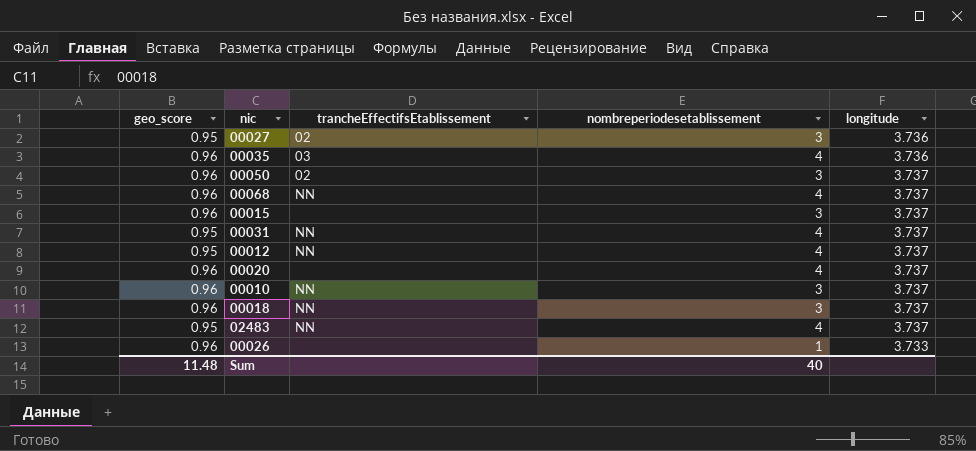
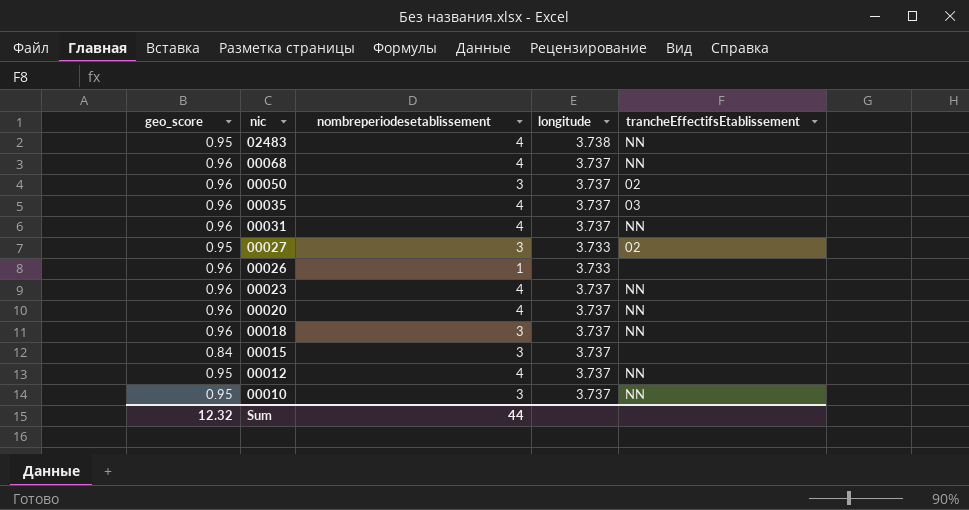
row order: none -> nic descending
column trancheEffectifsEtablissement | position: 3 -> 5
02483 | longitude: 3.737 -> 3.738
00035 | longitude: 3.736 -> 3.737
00031 | geo_score: 0.95 -> 0.96
00027 | longitude: 3.736 -> 3.733
row 00023: none -> 0.96 | 4 | 3.737 | NN
00020 | trancheEffectifsEtablissement: none -> NN
00015 | geo_score: 0.96 -> 0.84
00010 | geo_score: 0.96 -> 0.95
Sum | geo_score: 11.48 -> 12.32
Sum | nombreperiodesetablissement: 40 -> 44

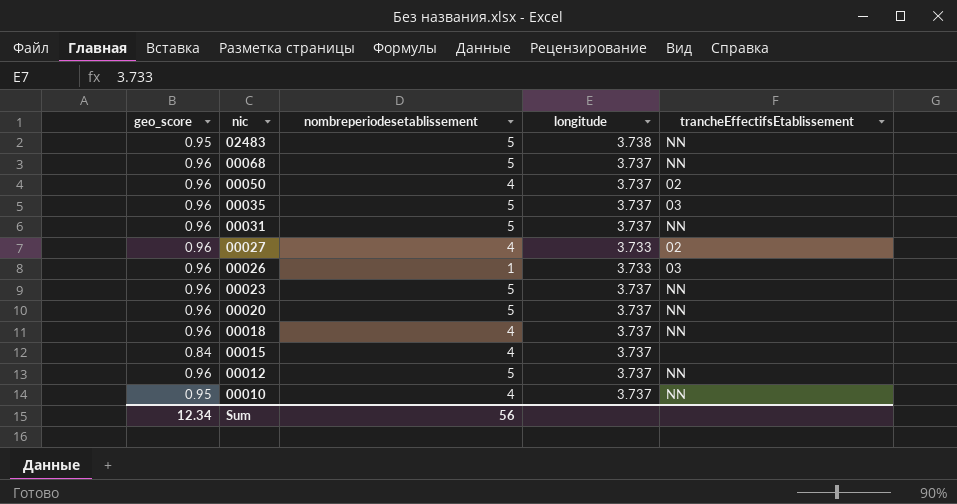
02483 | nombreperiodesetablissement: 4 -> 5
00068 | nombreperiodesetablissement: 4 -> 5
00050 | nombreperiodesetablissement: 3 -> 4
00035 | nombreperiodesetablissement: 4 -> 5
00031 | nombreperiodesetablissement: 4 -> 5
00027 | geo_score: 0.95 -> 0.96
00027 | nombreperiodesetablissement: 3 -> 4
00026 | trancheEffectifsEtablissement: none -> 03
00023 | nombreperiodesetablissement: 4 -> 5
00020 | nombreperiodesetablissement: 4 -> 5
00018 | nombreperiodesetablissement: 3 -> 4
00015 | nombreperiodesetablissement: 3 -> 4
00012 | geo_score: 0.95 -> 0.96
00012 | nombreperiodesetablissement: 4 -> 5
00010 | nombreperiodesetablissement: 3 -> 4
Sum | geo_score: 12.32 -> 12.34
Sum | nombreperiodesetablissement: 44 -> 56

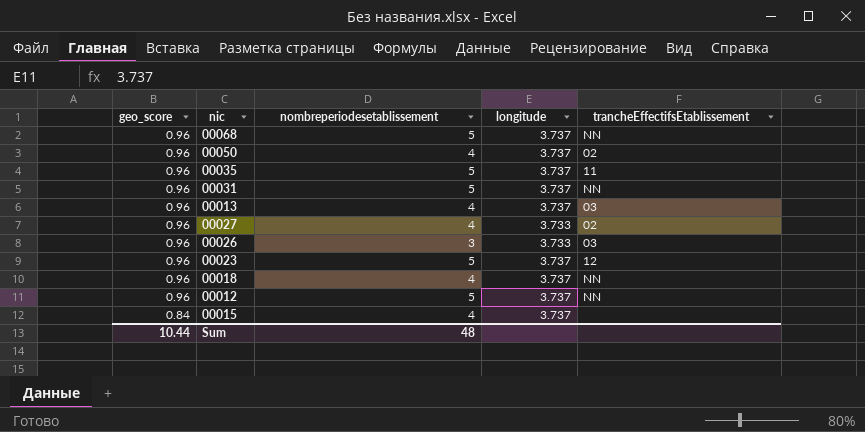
row order: nic descending -> geo_score descending
row 02483: 0.95 | 5 | 3.738 | NN -> none
row 00020: 0.96 | 5 | 3.737 | NN -> none
row 00010: 0.95 | 4 | 3.737 | NN -> none
00035 | trancheEffectifsEtablissement: 03 -> 11
row 00013: none -> 0.96 | 4 | 3.737 | 03
00026 | nombreperiodesetablissement: 1 -> 3
00023 | trancheEffectifsEtablissement: NN -> 12
Sum | geo_score: 12.34 -> 10.44
Sum | nombreperiodesetablissement: 56 -> 48

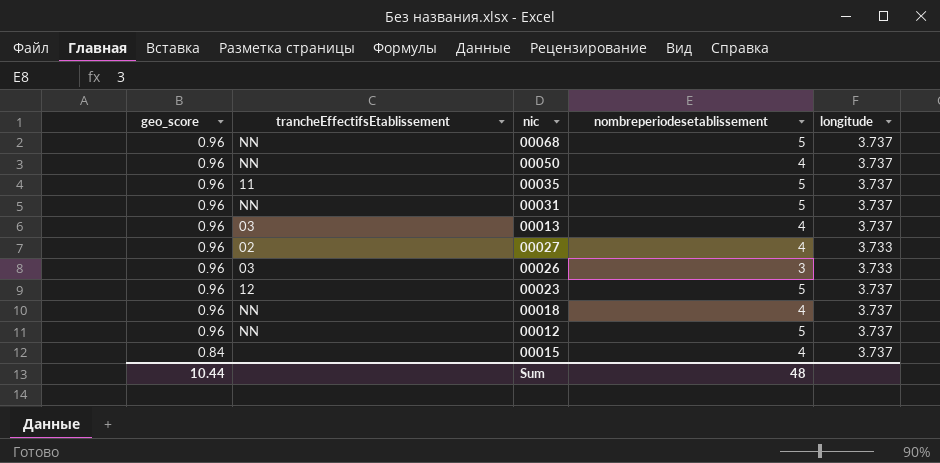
column trancheEffectifsEtablissement | position: 5 -> 2
00050 | trancheEffectifsEtablissement: 02 -> NN

